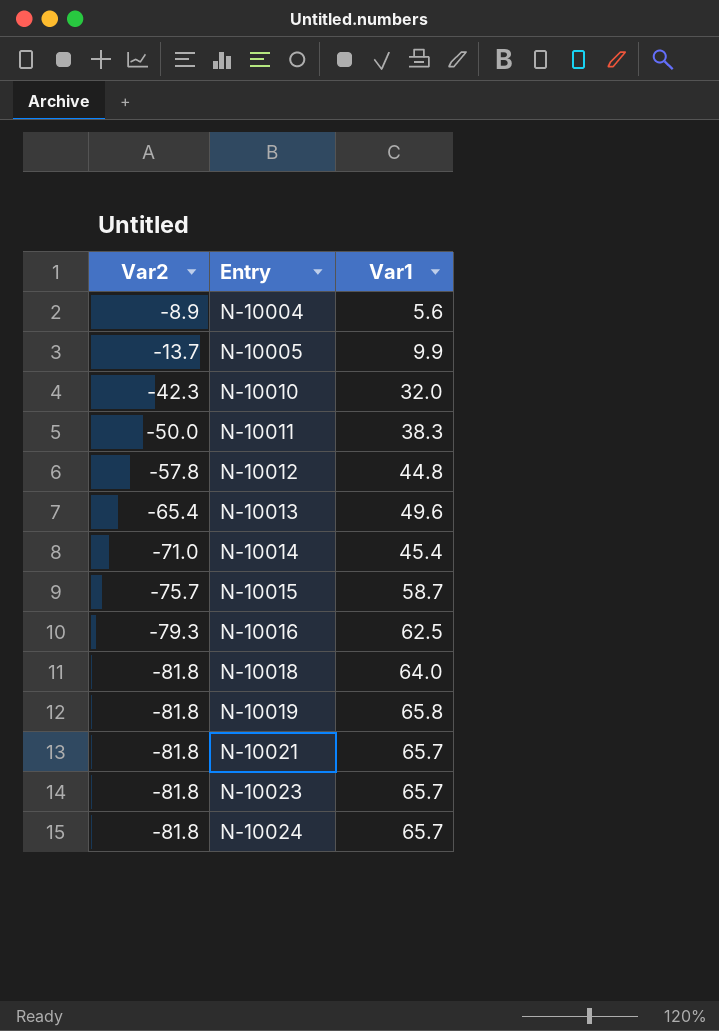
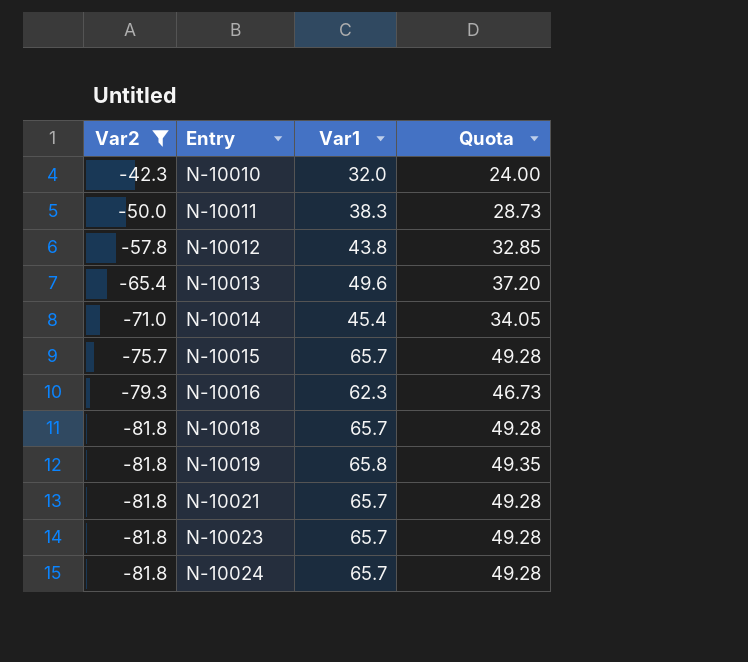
filter: none -> Var2 <= -42.3
column Quota | formula: none -> [Var1] * 0.75
N-10012 | Var1: 44.8 -> 43.8
N-10015 | Var1: 58.7 -> 65.7
N-10016 | Var1: 62.5 -> 62.3
N-10018 | Var1: 64.0 -> 65.7

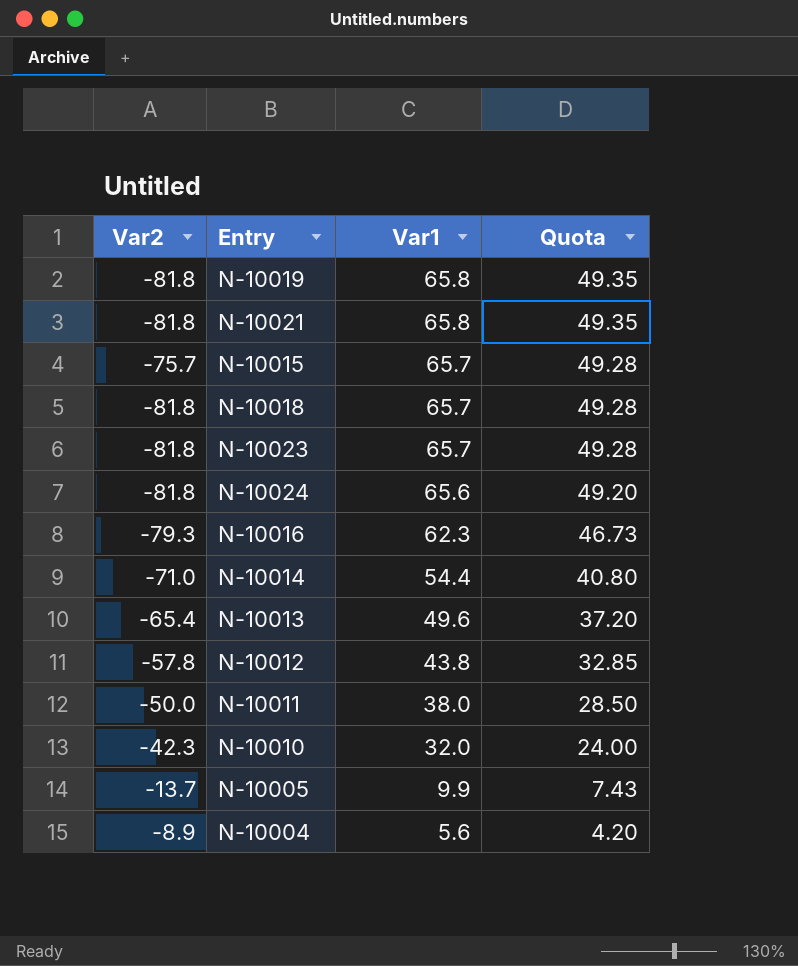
filter: Var2 <= -42.3 -> none
row order: Var2 descending -> Var1 descending
N-10021 | Var1: 65.7 -> 65.8
N-10021 | Quota: 49.28 -> 49.35
N-10024 | Var1: 65.7 -> 65.6
N-10024 | Quota: 49.28 -> 49.20
N-10014 | Var1: 45.4 -> 54.4
N-10014 | Quota: 34.05 -> 40.80
N-10011 | Var1: 38.3 -> 38.0
N-10011 | Quota: 28.73 -> 28.50

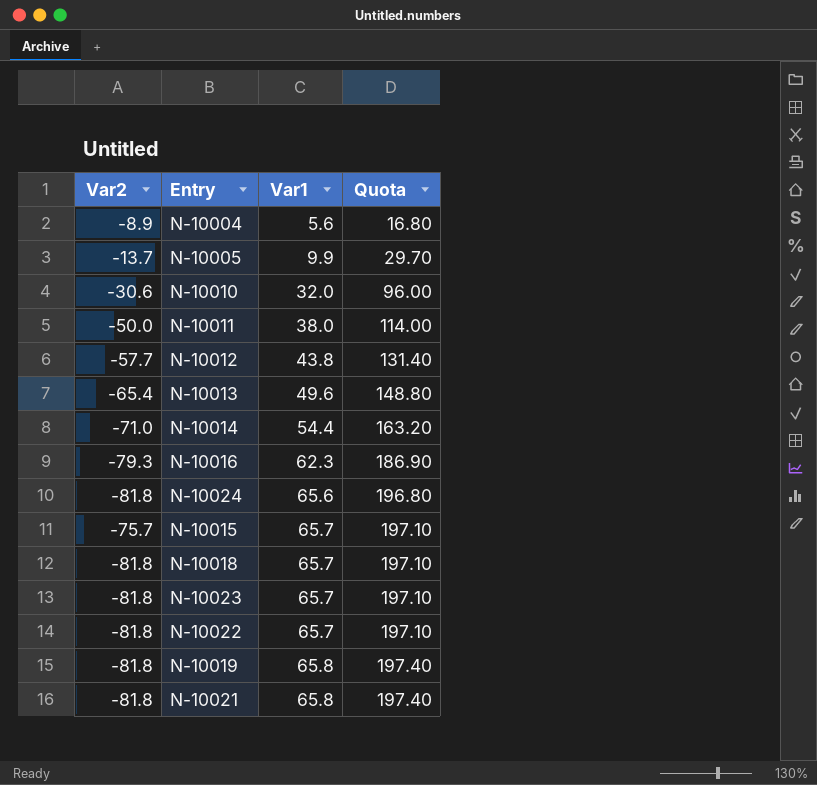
row order: Var1 descending -> Var1 ascending
column Quota | formula: [Var1] * 0.75 -> [Var1] * 3
N-10010 | Var2: -42.3 -> -30.6
N-10012 | Var2: -57.8 -> -57.7
row N-10022: none -> -81.8 | 65.7 | 197.10

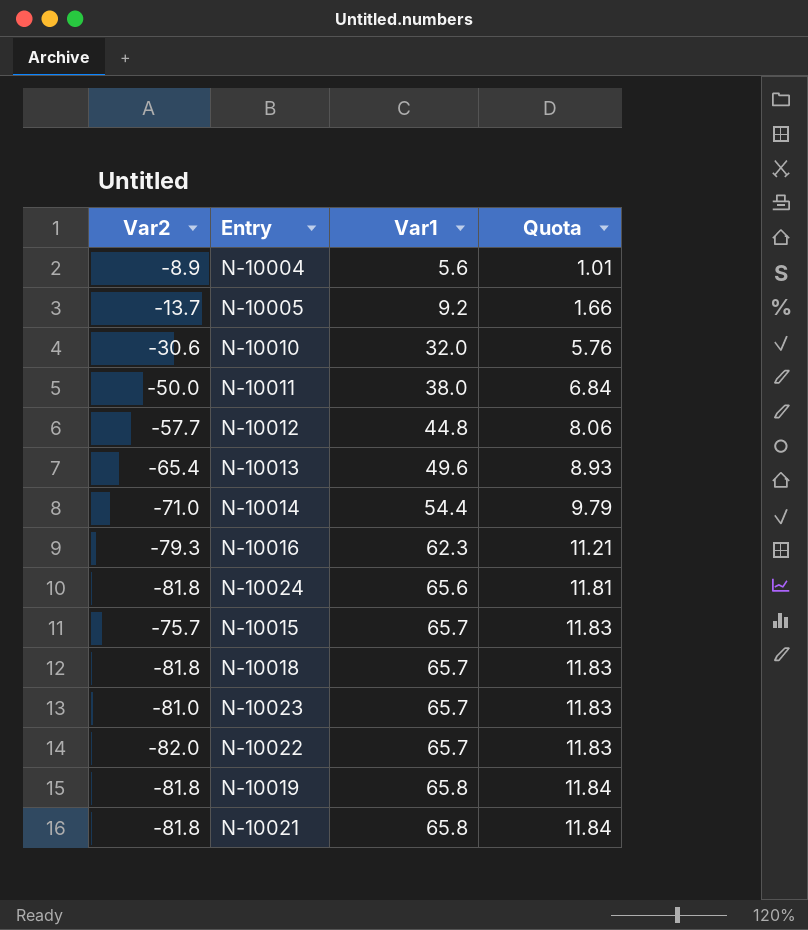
column Quota | formula: [Var1] * 3 -> [Var1] * 0.18
N-10005 | Var1: 9.9 -> 9.2
N-10012 | Var1: 43.8 -> 44.8
N-10023 | Var2: -81.8 -> -81.0
N-10022 | Var2: -81.8 -> -82.0

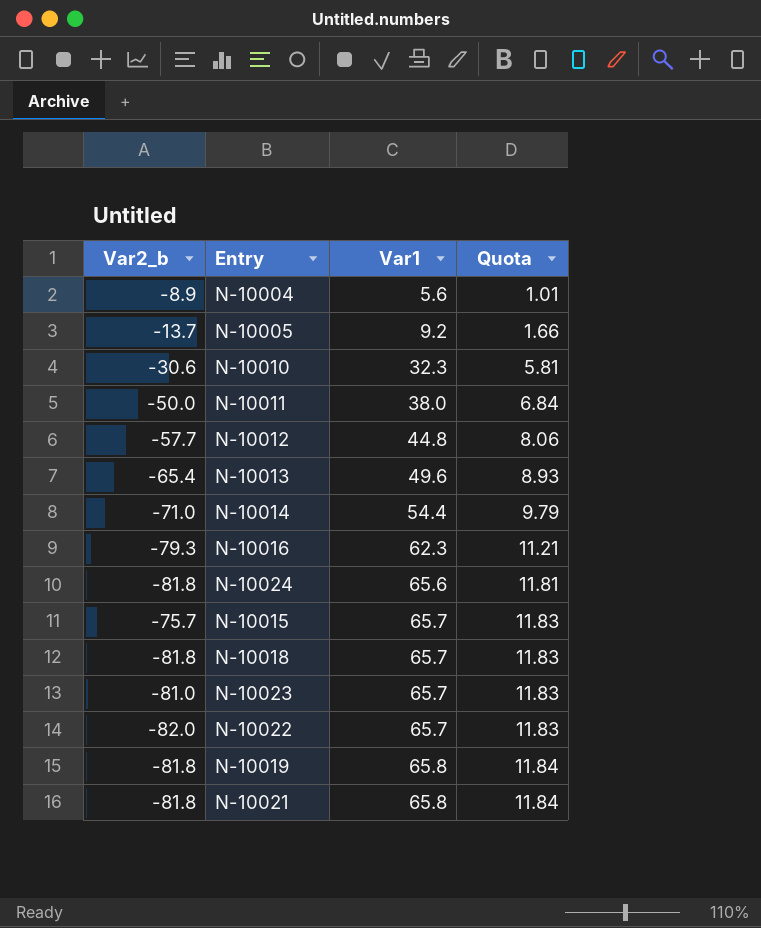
column name: Var2 -> Var2_b
N-10010 | Var1: 32.0 -> 32.3
N-10010 | Quota: 5.76 -> 5.81

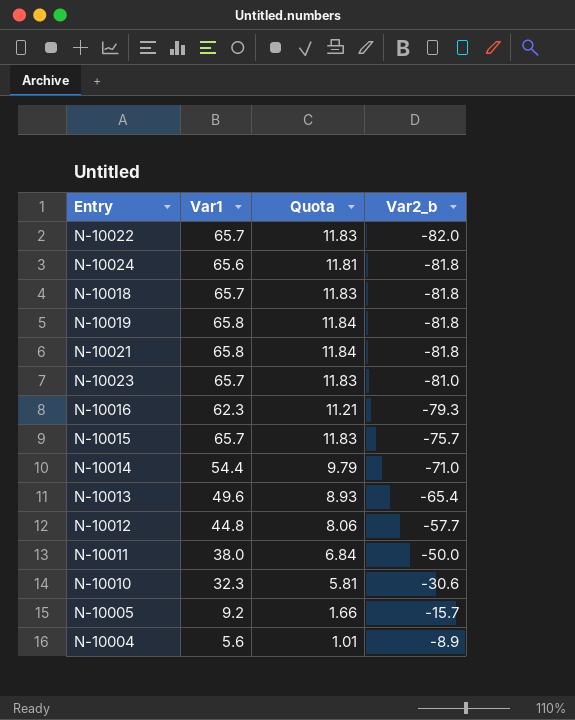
row order: Var1 ascending -> Var2_b ascending
column Var2_b | position: 1 -> 4
N-10005 | Var2_b: -13.7 -> -15.7

